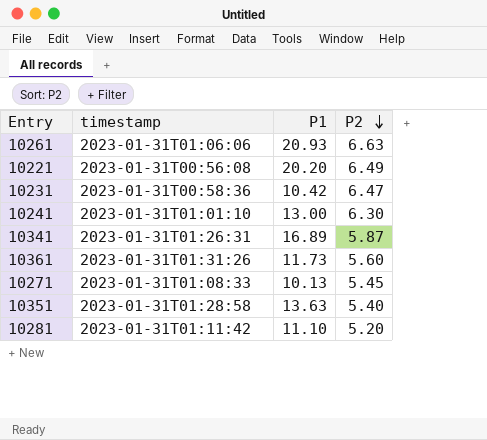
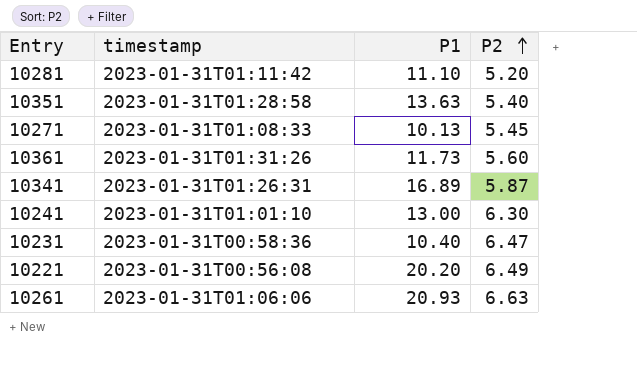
row order: P2 descending -> P2 ascending
10231 | P1: 10.42 -> 10.40

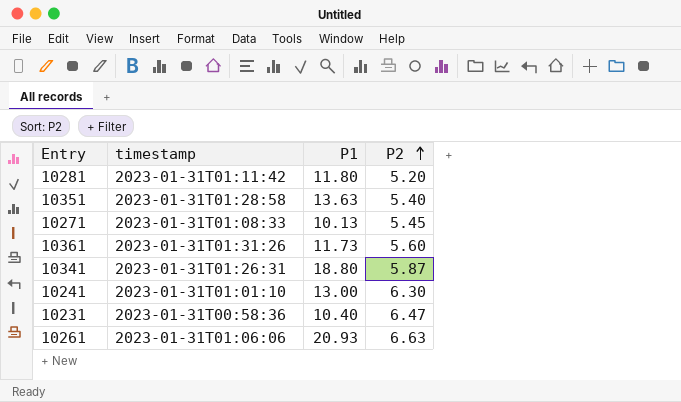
row 10221: 2023-01-31T00:56:08 | 20.20 | 6.49 -> none
10281 | P1: 11.10 -> 11.80
10341 | P1: 16.89 -> 18.80

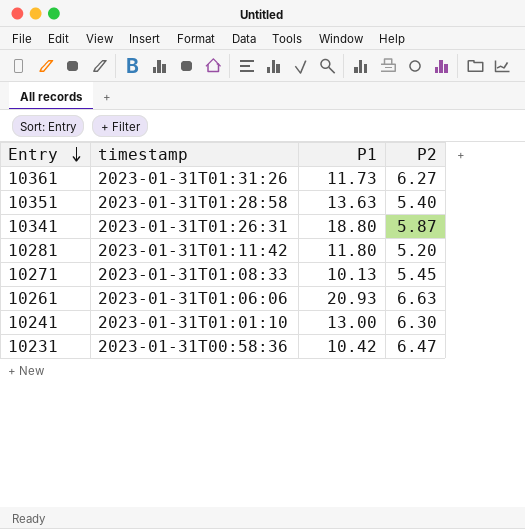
row order: P2 ascending -> Entry descending
10361 | P2: 5.60 -> 6.27
10231 | P1: 10.40 -> 10.42

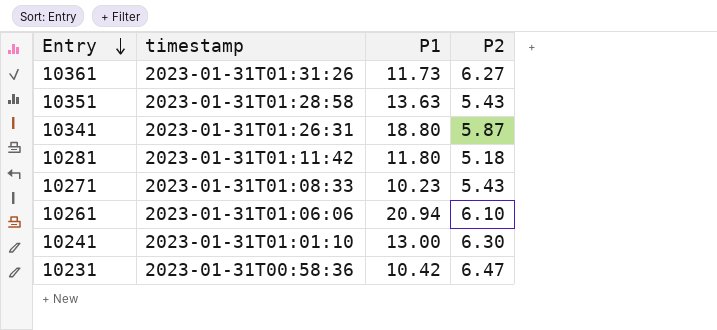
10351 | P2: 5.40 -> 5.43
10281 | P2: 5.20 -> 5.18
10271 | P1: 10.13 -> 10.23
10271 | P2: 5.45 -> 5.43
10261 | P1: 20.93 -> 20.94
10261 | P2: 6.63 -> 6.10

